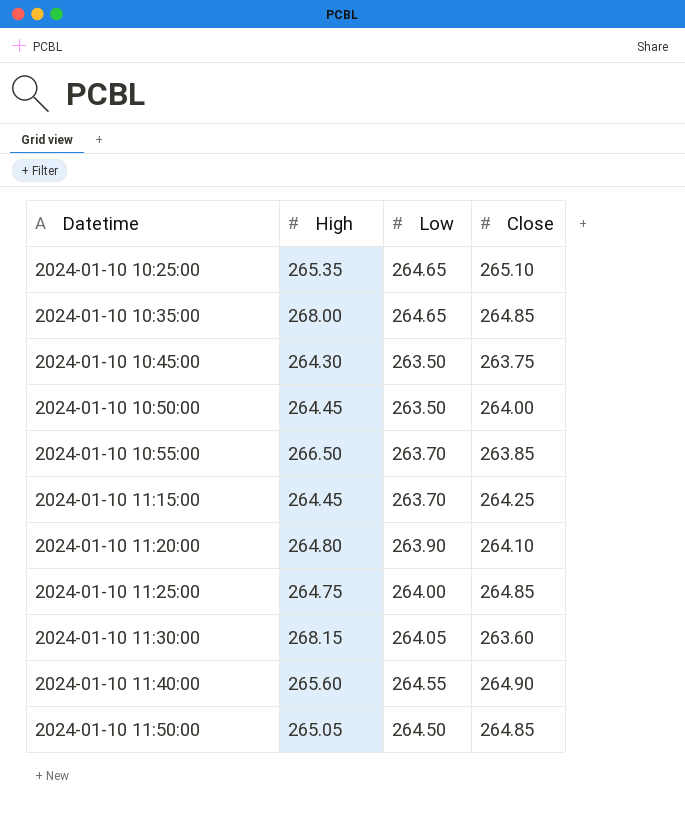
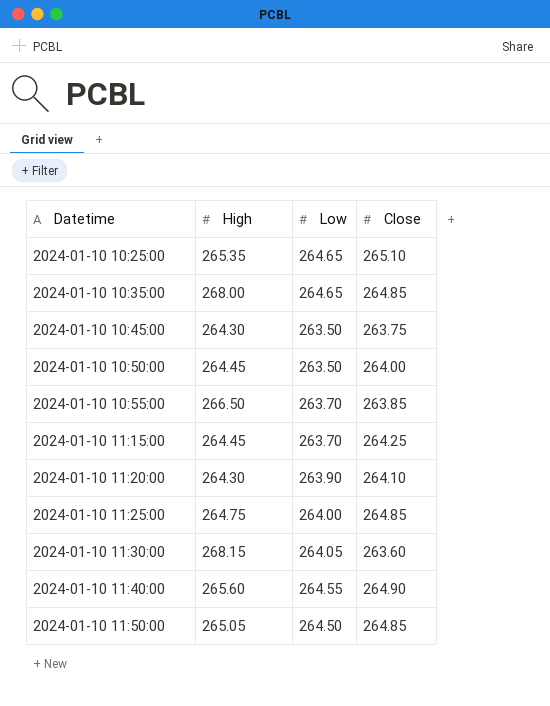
2024-01-10 11:20:00 | High: 264.80 -> 264.30

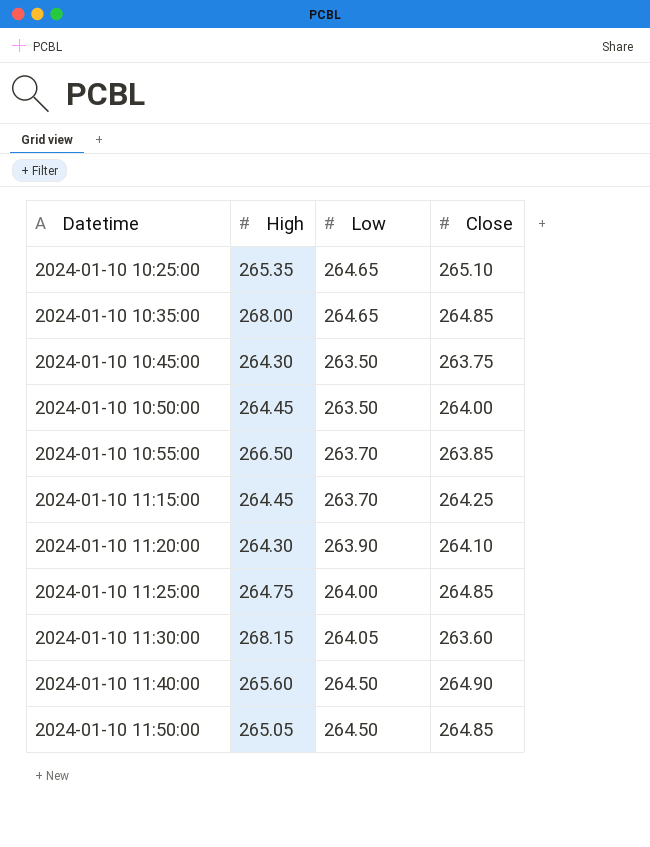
2024-01-10 11:40:00 | Low: 264.55 -> 264.50

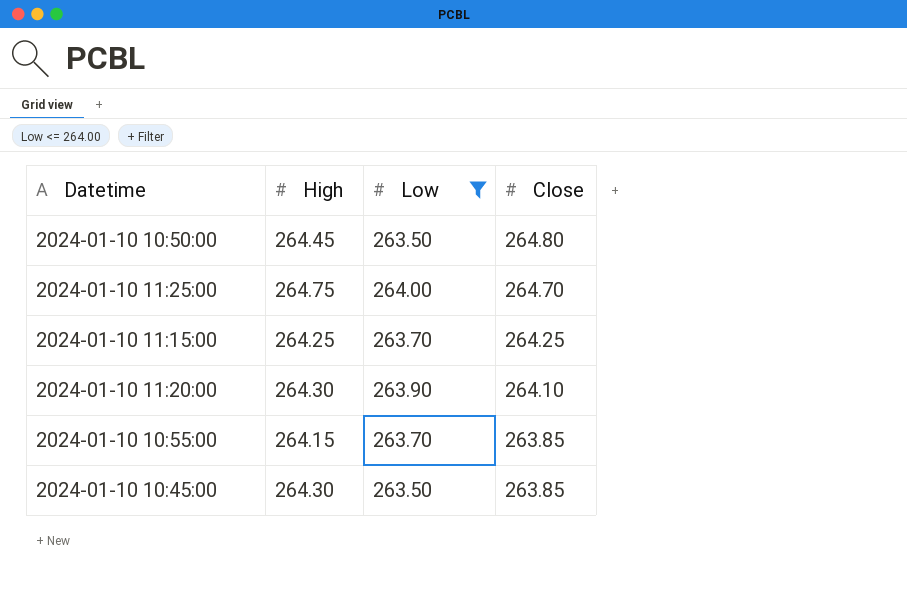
filter: none -> Low <= 264.00
row order: Datetime ascending -> Close descending
2024-01-10 10:50:00 | Close: 264.00 -> 264.80
2024-01-10 11:25:00 | Close: 264.85 -> 264.70
2024-01-10 11:15:00 | High: 264.45 -> 264.25
2024-01-10 10:55:00 | High: 266.50 -> 264.15
2024-01-10 10:45:00 | Close: 263.75 -> 263.85

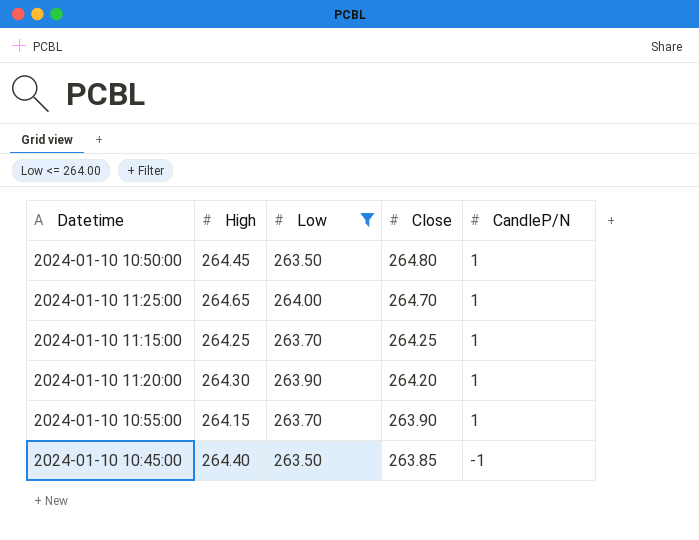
column CandleP/N | position: none -> 5
2024-01-10 11:25:00 | High: 264.75 -> 264.65
2024-01-10 11:20:00 | Close: 264.10 -> 264.20
2024-01-10 10:55:00 | Close: 263.85 -> 263.90
2024-01-10 10:45:00 | High: 264.30 -> 264.40

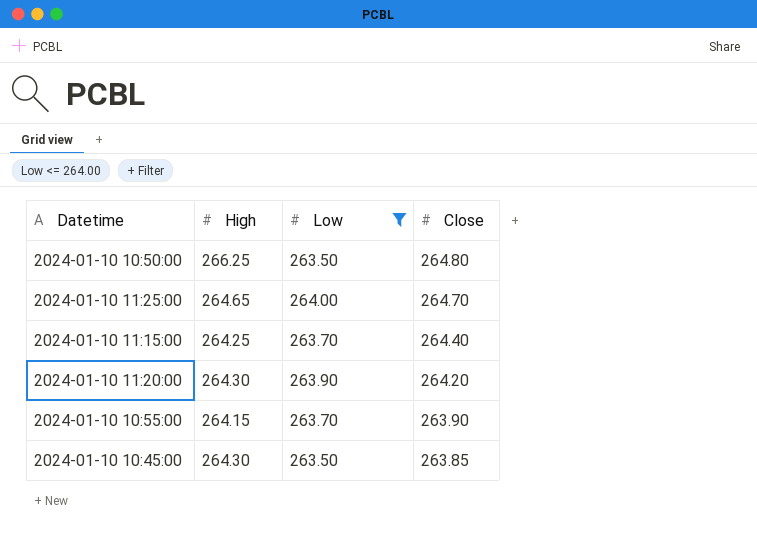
column CandleP/N | position: 5 -> none
2024-01-10 10:50:00 | High: 264.45 -> 266.25
2024-01-10 11:15:00 | Close: 264.25 -> 264.40
2024-01-10 10:45:00 | High: 264.40 -> 264.30

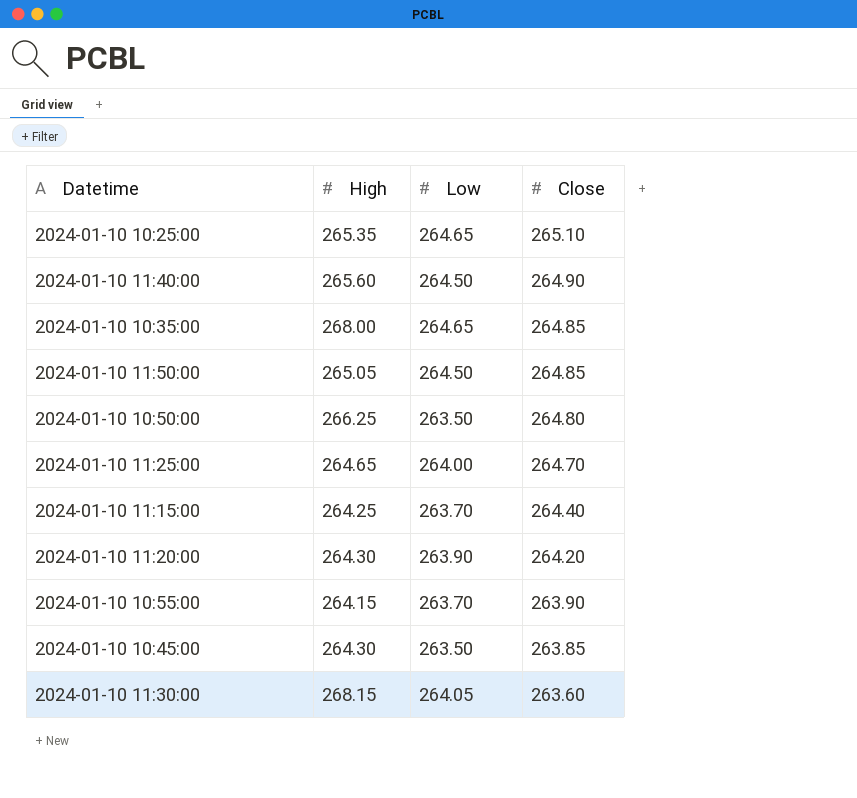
filter: Low <= 264.00 -> none

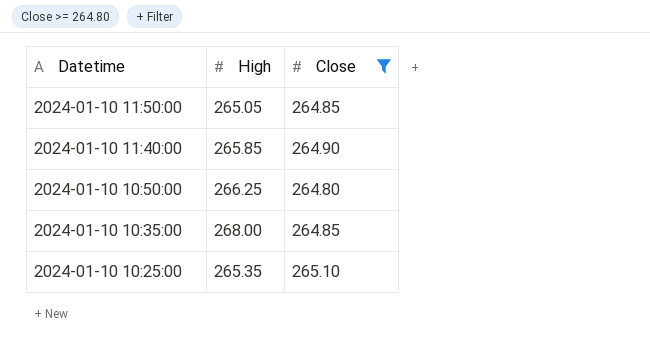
filter: none -> Close >= 264.80
row order: Close descending -> Datetime descending
column Low | position: 3 -> none
2024-01-10 11:40:00 | High: 265.60 -> 265.85

